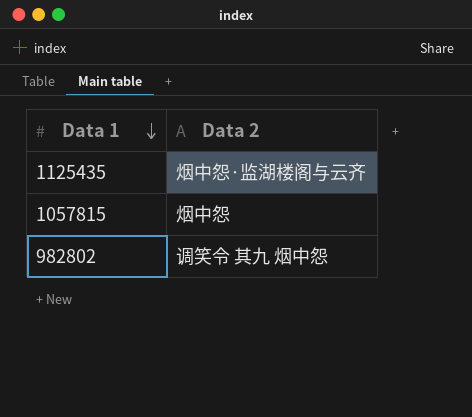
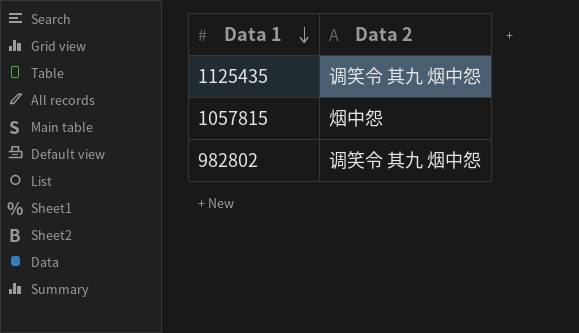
1125435 | Data 2: 烟中怨·监湖楼阁与云齐 -> 调笑令 其九 烟中怨

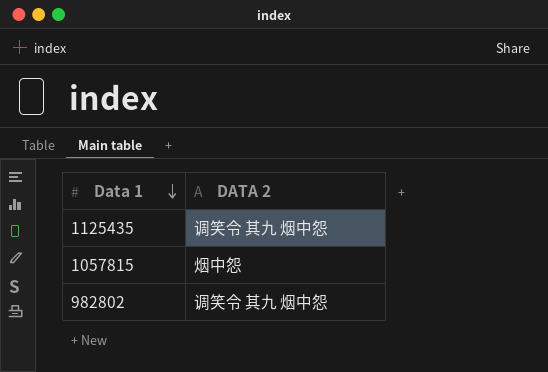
column name: Data 2 -> DATA 2

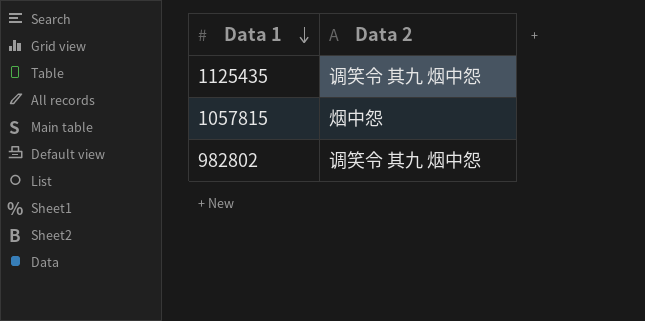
column name: DATA 2 -> Data 2

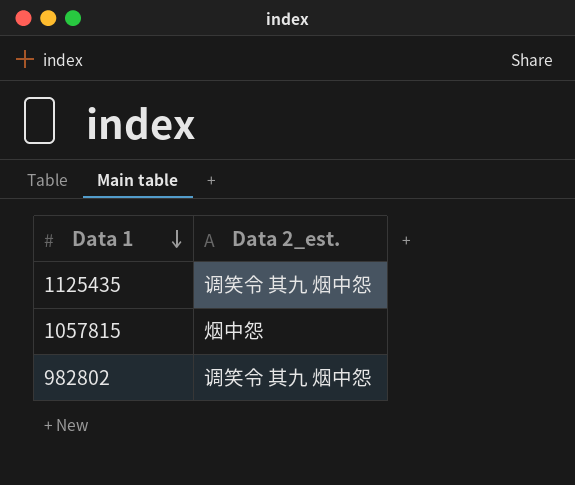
column name: Data 2 -> Data 2_est.

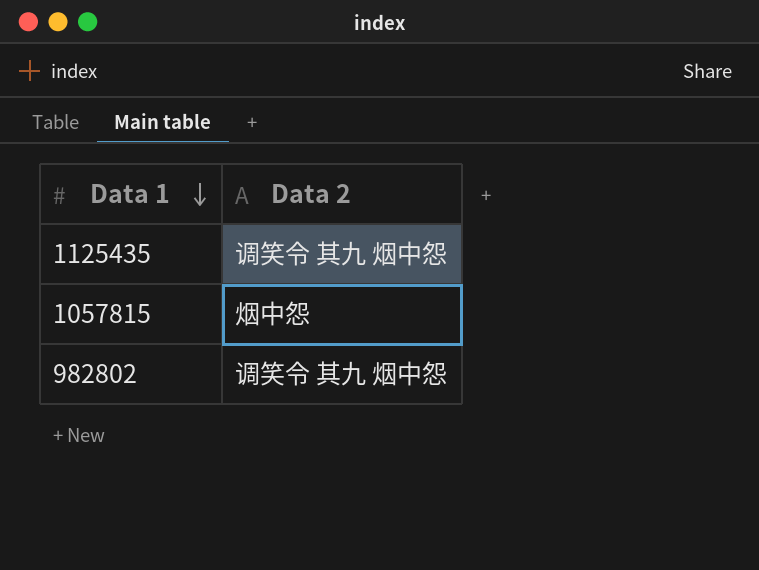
column name: Data 2_est. -> Data 2

